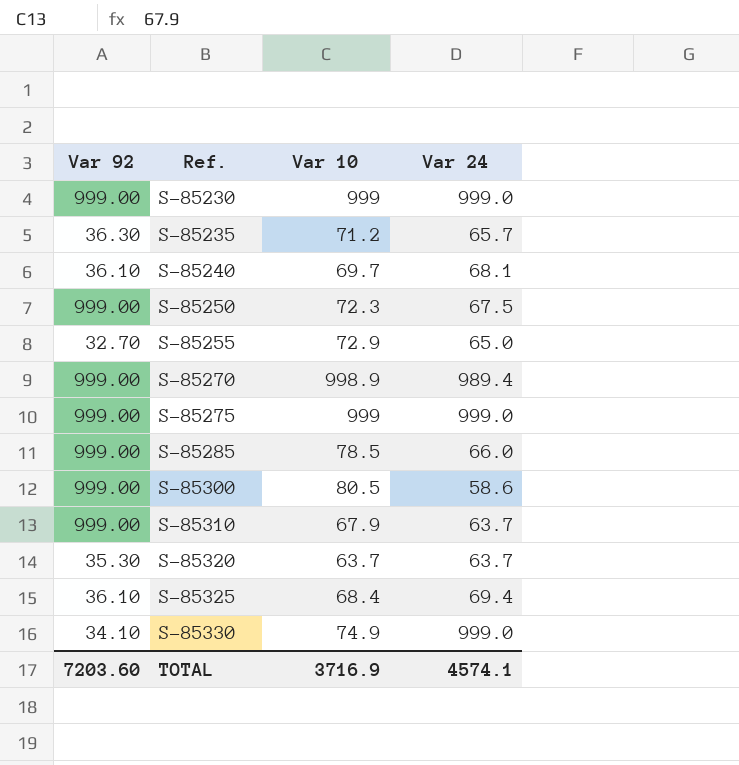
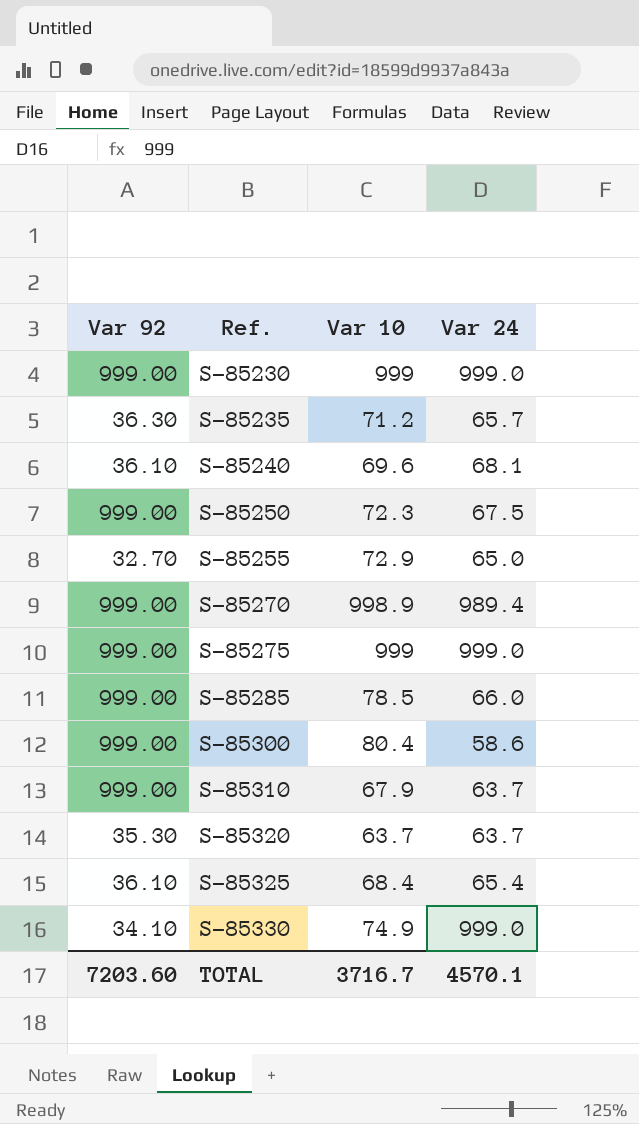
S-85240 | Var 10: 69.7 -> 69.6
S-85300 | Var 10: 80.5 -> 80.4
S-85325 | Var 24: 69.4 -> 65.4
TOTAL | Var 10: 3716.9 -> 3716.7
TOTAL | Var 24: 4574.1 -> 4570.1

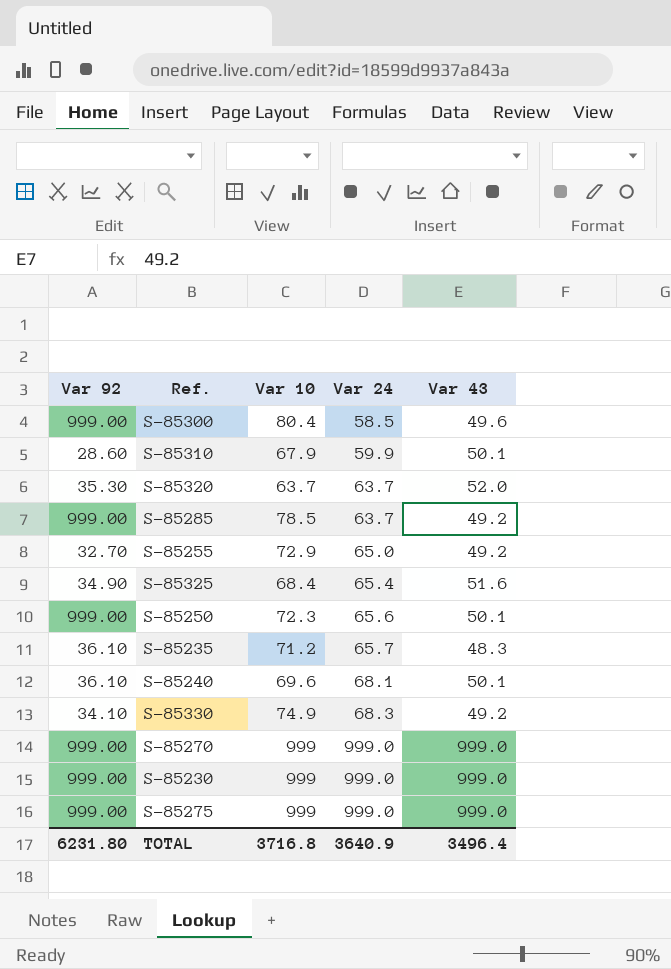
row order: Ref. ascending -> Var 24 ascending
column Var 43 | position: none -> 5
S-85300 | Var 24: 58.6 -> 58.5
S-85310 | Var 92: 999.00 -> 28.60
S-85310 | Var 24: 63.7 -> 59.9
S-85285 | Var 24: 66.0 -> 63.7
S-85325 | Var 92: 36.10 -> 34.90
S-85250 | Var 24: 67.5 -> 65.6
S-85235 | Var 92: 36.30 -> 36.10
S-85330 | Var 24: 999.0 -> 68.3
S-85270 | Var 10: 998.9 -> 999
S-85270 | Var 24: 989.4 -> 999.0
TOTAL | Var 92: 7203.60 -> 6231.80
TOTAL | Var 10: 3716.7 -> 3716.8
TOTAL | Var 24: 4570.1 -> 3640.9

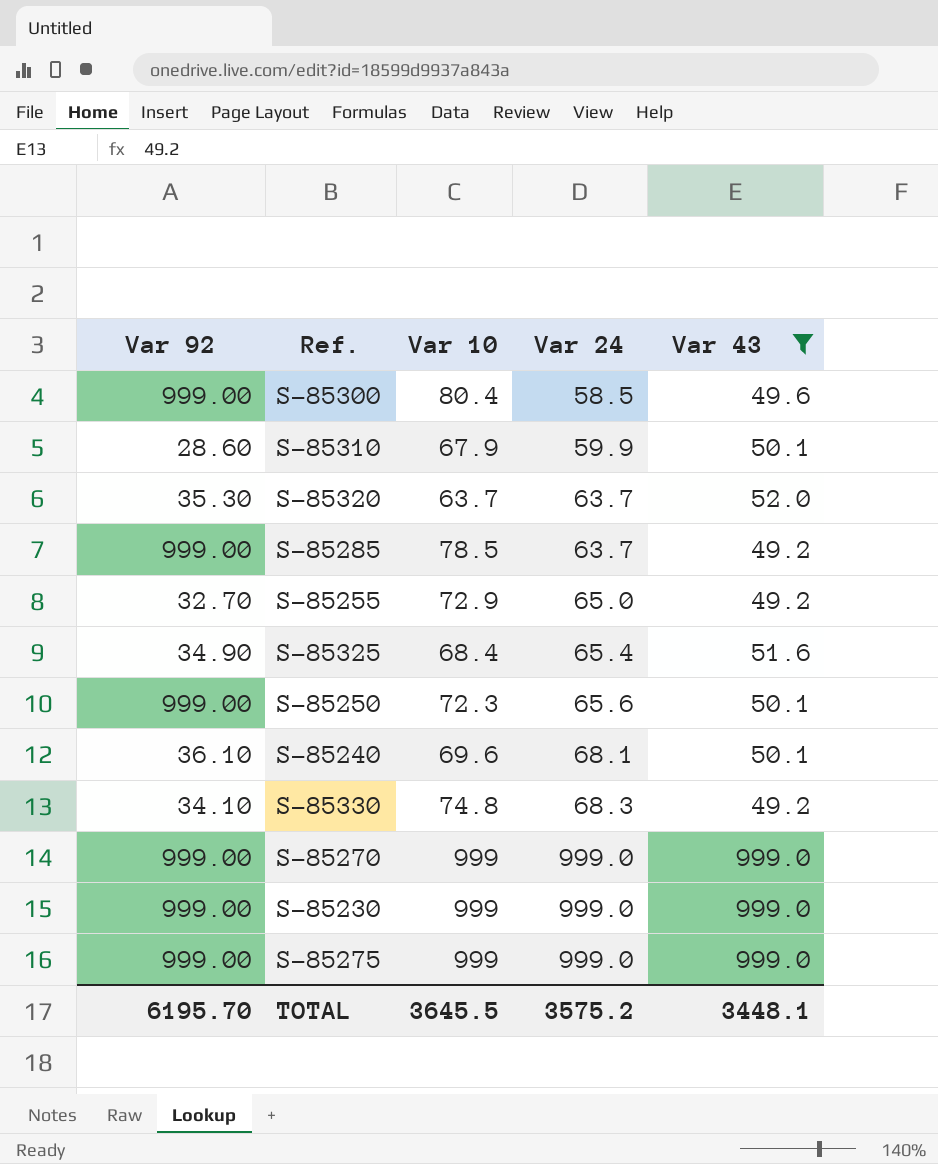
filter: none -> Var 43 != 48.3
S-85330 | Var 10: 74.9 -> 74.8
TOTAL | Var 92: 6231.80 -> 6195.70
TOTAL | Var 10: 3716.8 -> 3645.5
TOTAL | Var 24: 3640.9 -> 3575.2
TOTAL | Var 43: 3496.4 -> 3448.1

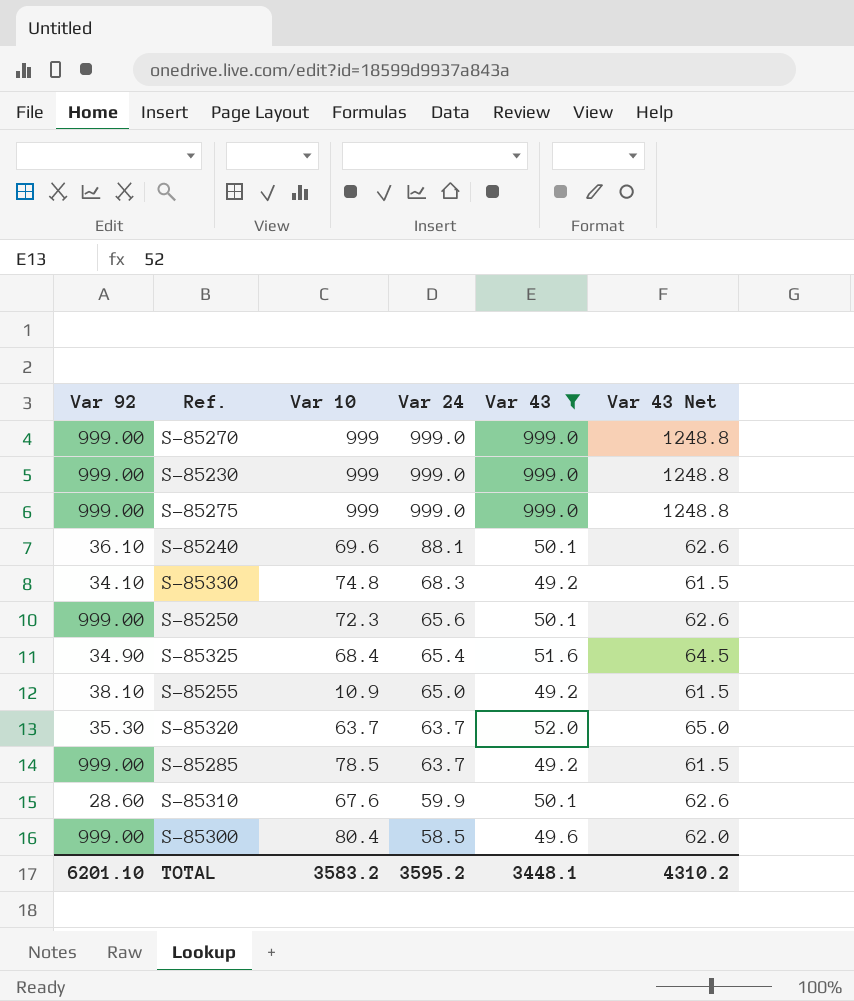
row order: Var 24 ascending -> Var 24 descending
column Var 43 Net | formula: none -> [Var 43] * 1.25
S-85240 | Var 24: 68.1 -> 88.1
S-85255 | Var 92: 32.70 -> 38.10
S-85255 | Var 10: 72.9 -> 10.9
S-85310 | Var 10: 67.9 -> 67.6
TOTAL | Var 92: 6195.70 -> 6201.10
TOTAL | Var 10: 3645.5 -> 3583.2
TOTAL | Var 24: 3575.2 -> 3595.2

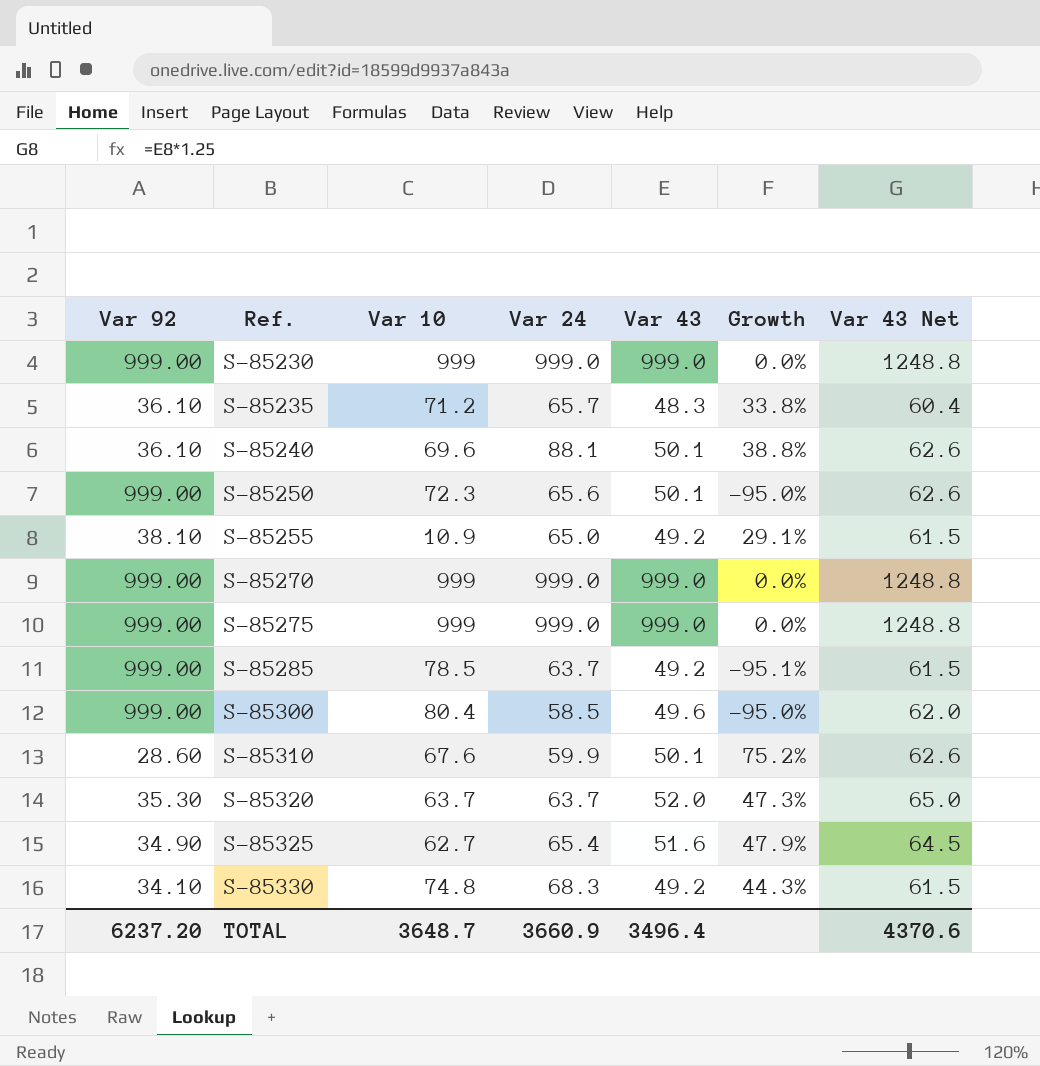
filter: Var 43 != 48.3 -> none
row order: Var 24 descending -> Ref. ascending
column Growth | formula: none -> ([Var 43] - [Var 92]) / [Var 92]
S-85325 | Var 10: 68.4 -> 62.7
TOTAL | Var 92: 6201.10 -> 6237.20
TOTAL | Var 10: 3583.2 -> 3648.7
TOTAL | Var 24: 3595.2 -> 3660.9
TOTAL | Var 43: 3448.1 -> 3496.4
TOTAL | Var 43 Net: 4310.2 -> 4370.6

